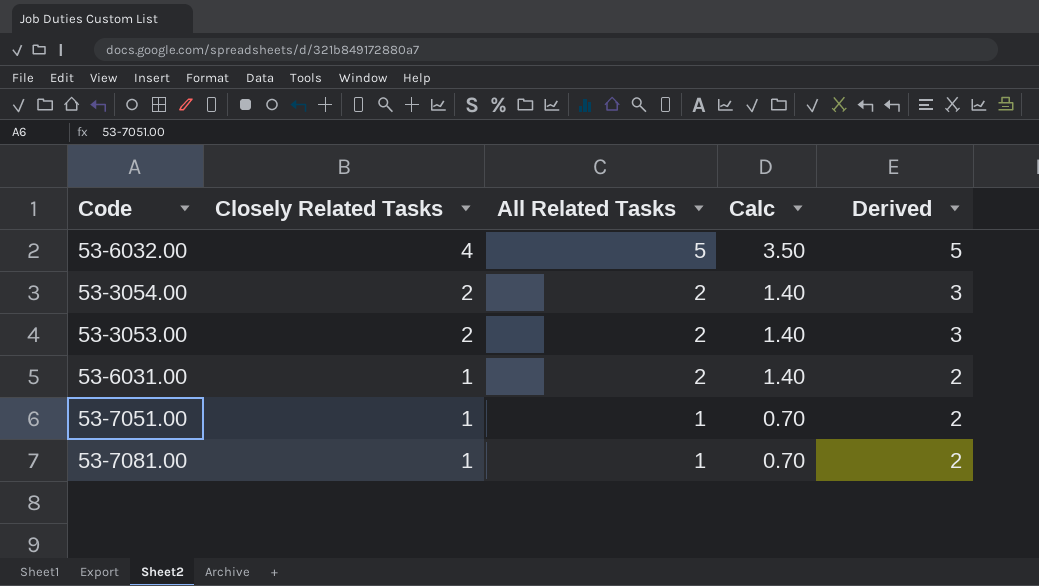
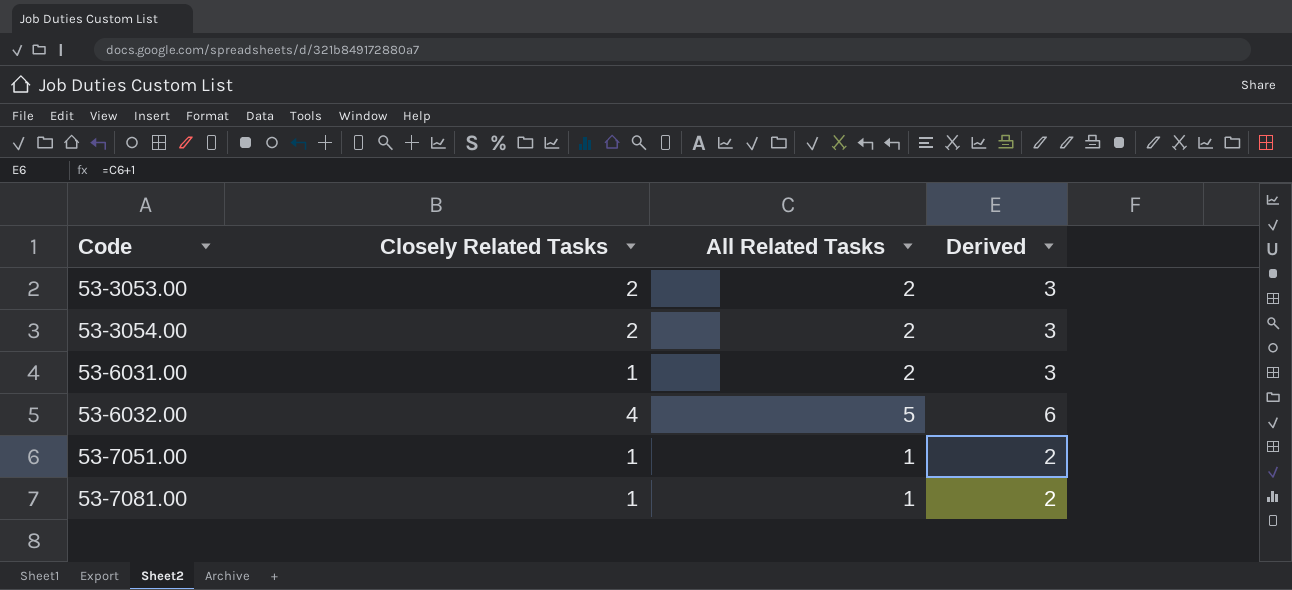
row order: Closely Related Tasks descending -> Code ascending
column Calc | formula: [All Related Tasks] * 0.7 -> none
column Derived | formula: [Closely Related Tasks] + 1 -> [All Related Tasks] + 1

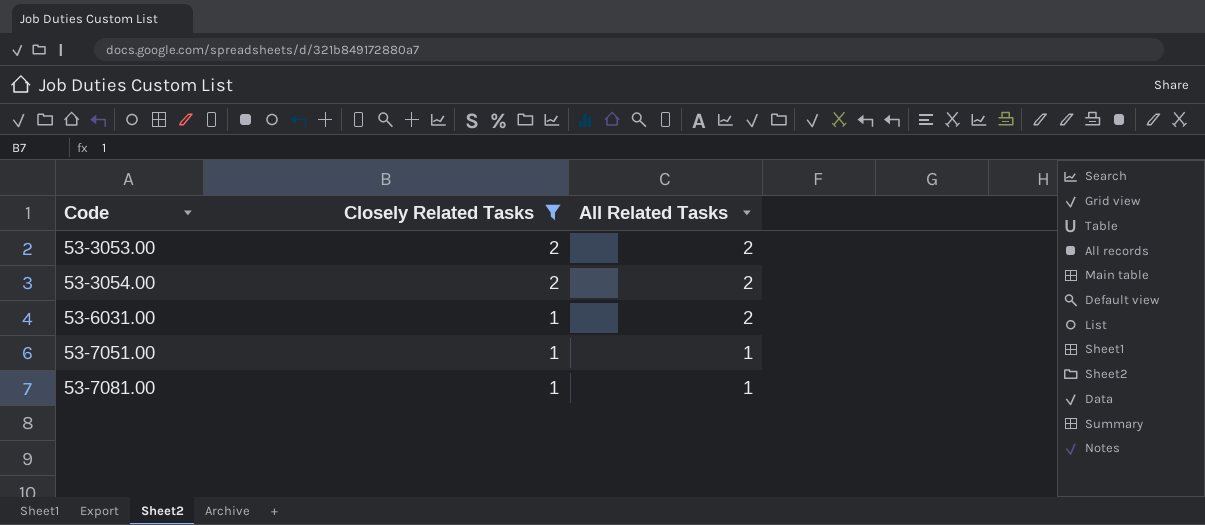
filter: none -> Closely Related Tasks != 4
column Derived | formula: [All Related Tasks] + 1 -> none

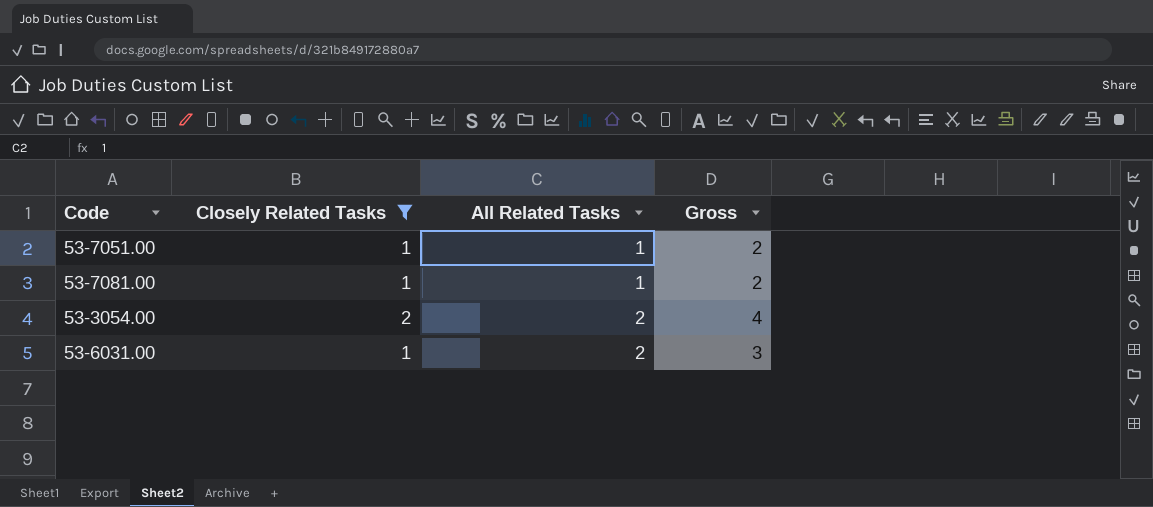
row order: Code ascending -> All Related Tasks ascending
column Gross | formula: none -> [Closely Related Tasks] + [All Related Tasks]
row 53-3053.00: 2 | 2 -> none

